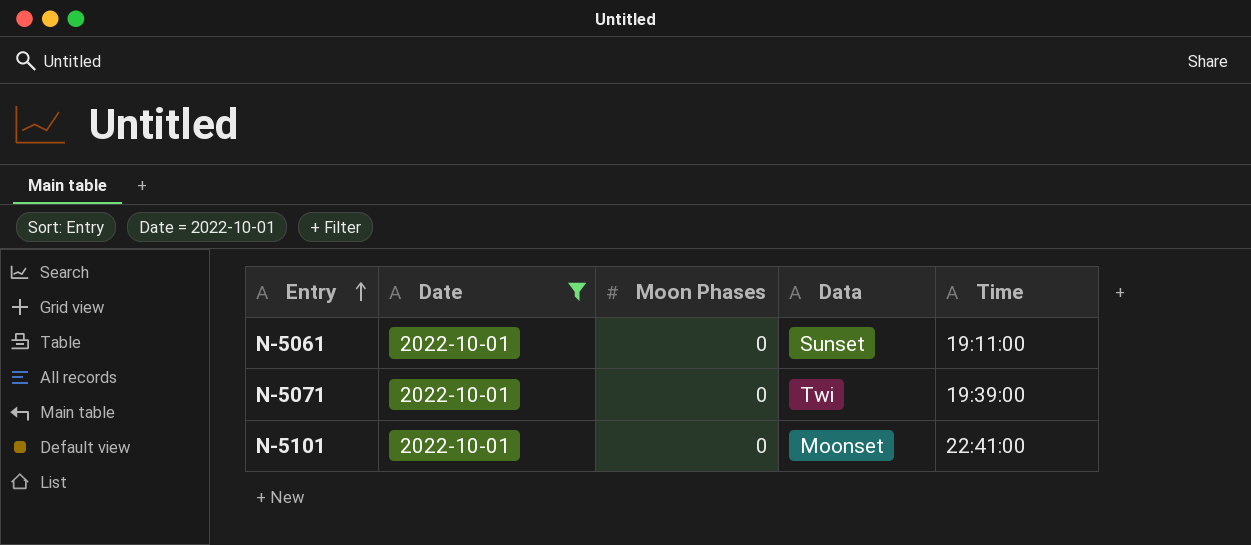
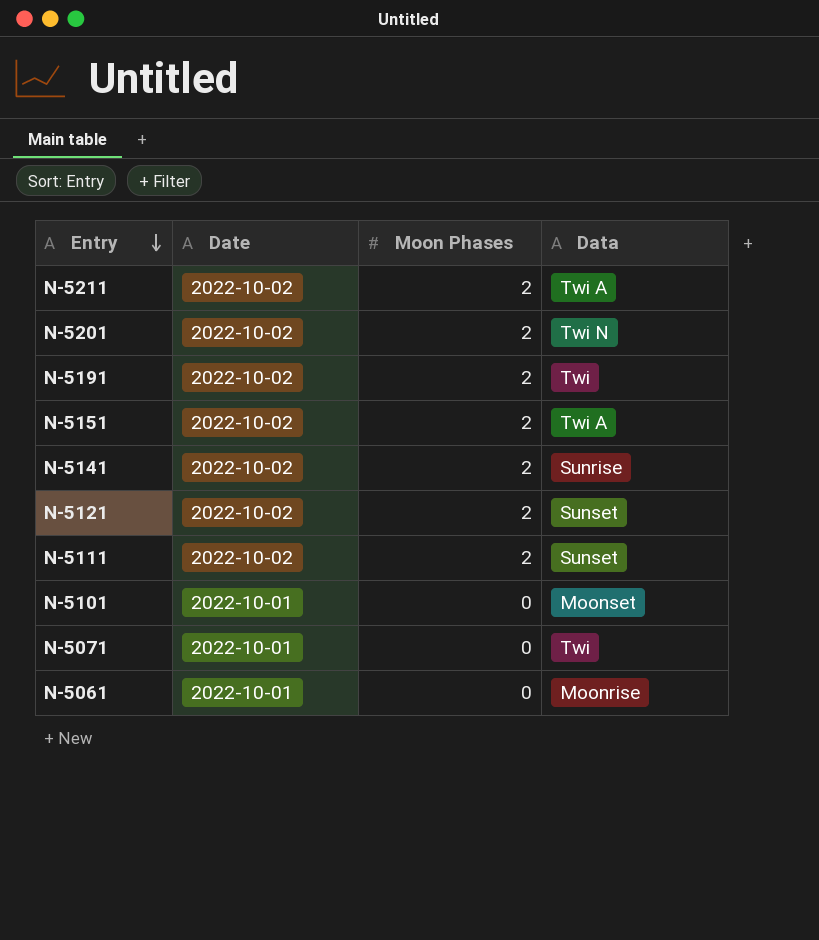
filter: Date = 2022-10-01 -> none
row order: Entry ascending -> Entry descending
column Time | position: 5 -> none
N-5061 | Data: Sunset -> Moonrise

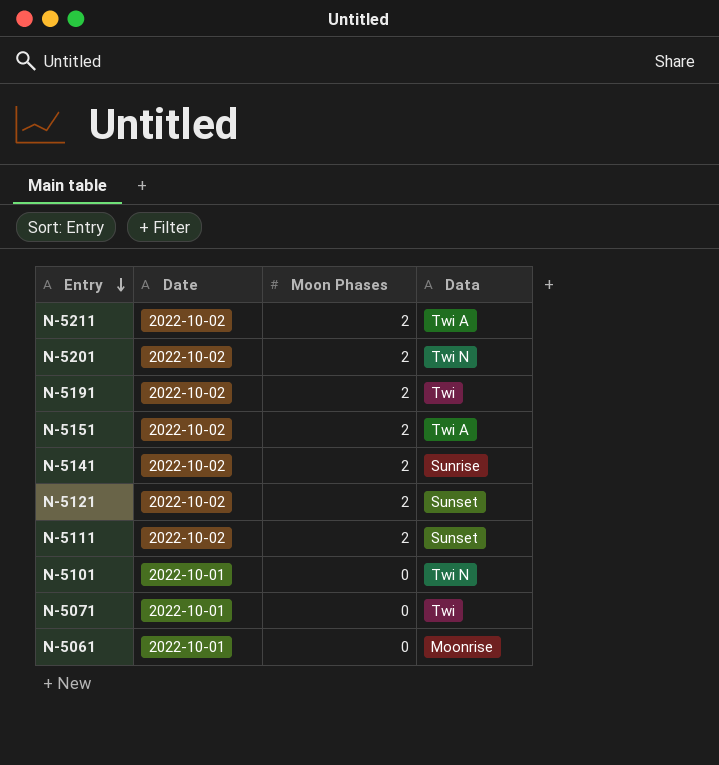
N-5101 | Data: Moonset -> Twi N

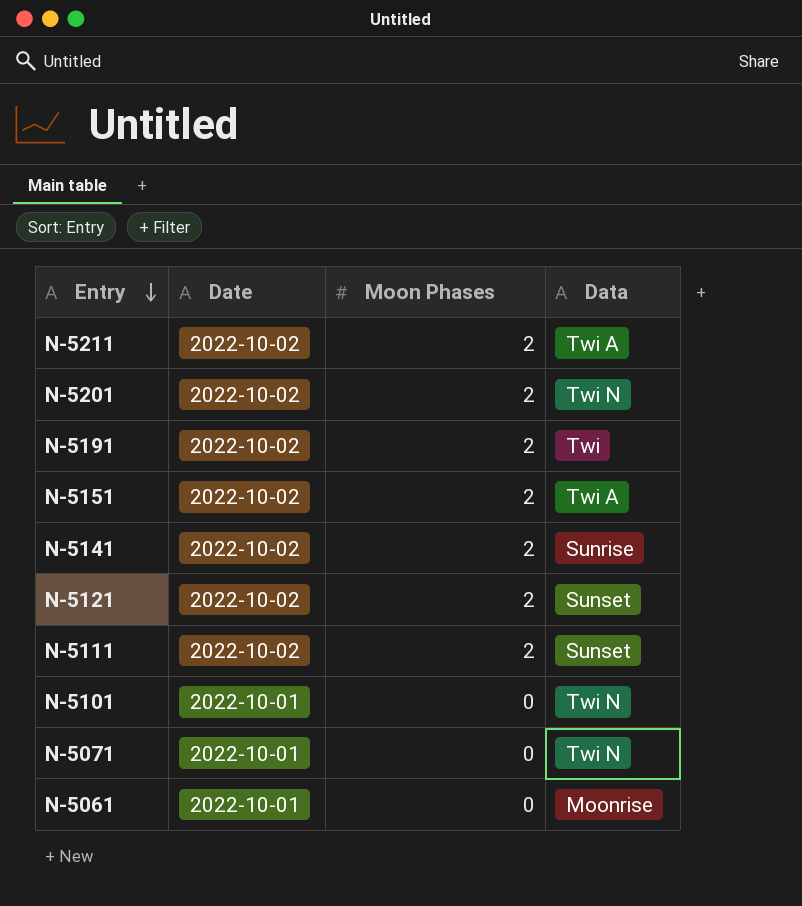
N-5071 | Data: Twi -> Twi N

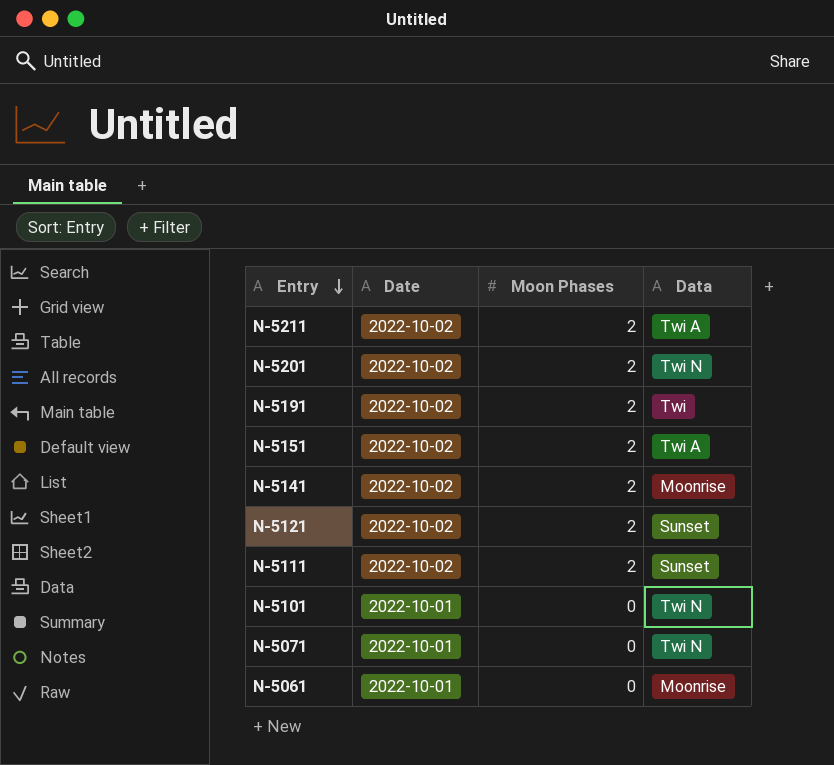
N-5141 | Data: Sunrise -> Moonrise

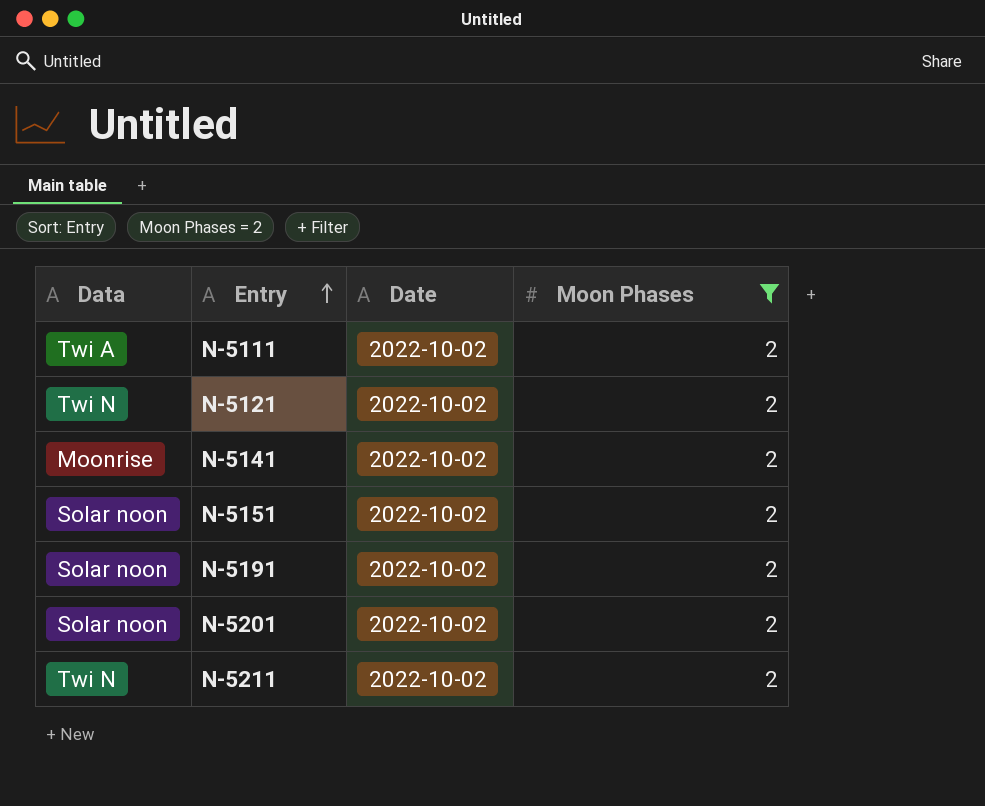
filter: none -> Moon Phases = 2
row order: Entry descending -> Entry ascending
column Data | position: 4 -> 1
N-5111 | Data: Sunset -> Twi A
N-5121 | Data: Sunset -> Twi N
N-5151 | Data: Twi A -> Solar noon
N-5191 | Data: Twi -> Solar noon
N-5201 | Data: Twi N -> Solar noon
N-5211 | Data: Twi A -> Twi N

